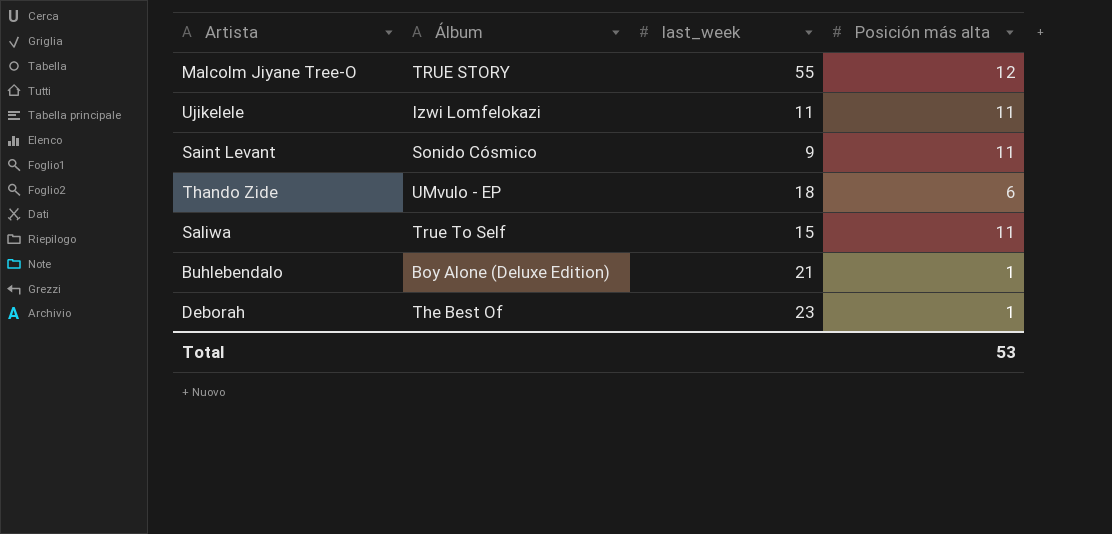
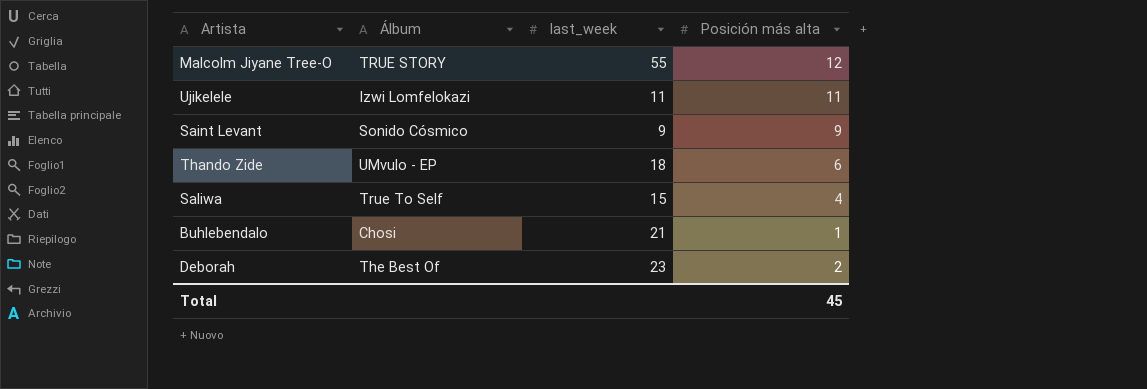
Saint Levant | Posición más alta: 11 -> 9
Saliwa | Posición más alta: 11 -> 4
Buhlebendalo | Álbum: Boy Alone (Deluxe Edition) -> Chosi
Deborah | Posición más alta: 1 -> 2
Total | Posición más alta: 53 -> 45

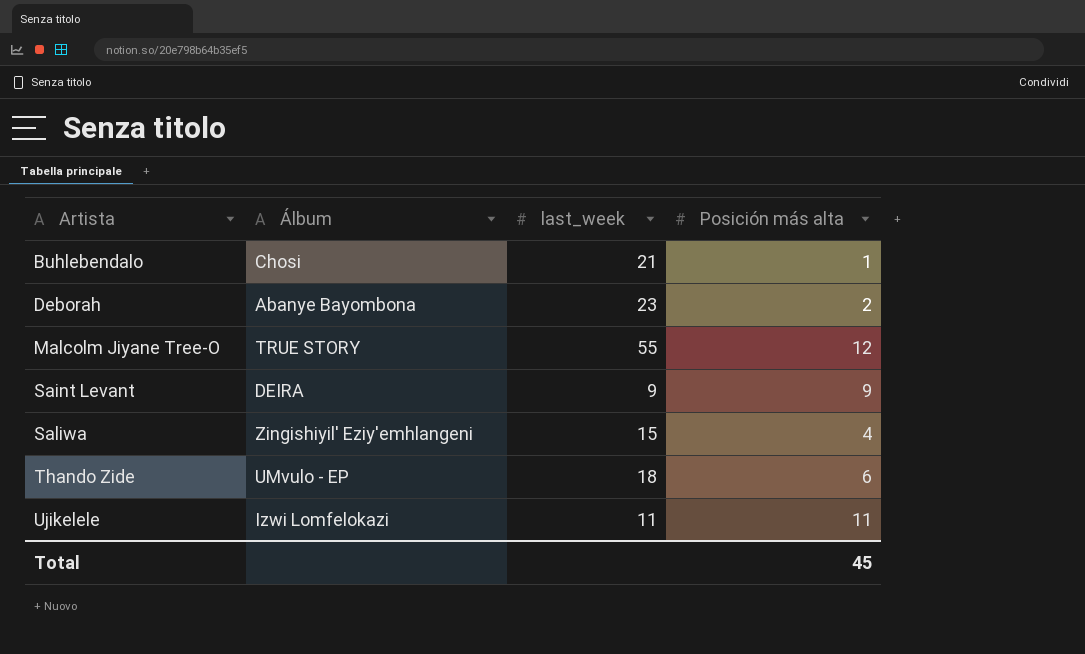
row order: none -> Artista ascending
Deborah | Álbum: The Best Of -> Abanye Bayombona
Saint Levant | Álbum: Sonido Cósmico -> DEIRA
Saliwa | Álbum: True To Self -> Zingishiyil' Eziy'emhlangeni

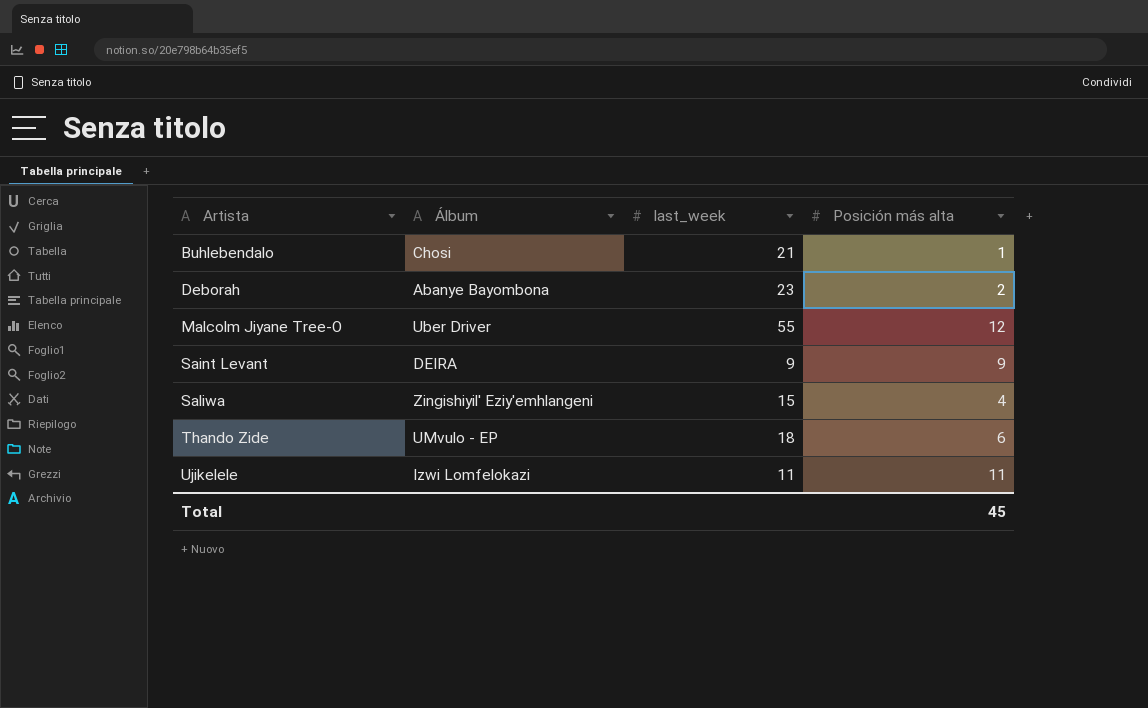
Malcolm Jiyane Tree-O | Álbum: TRUE STORY -> Uber Driver

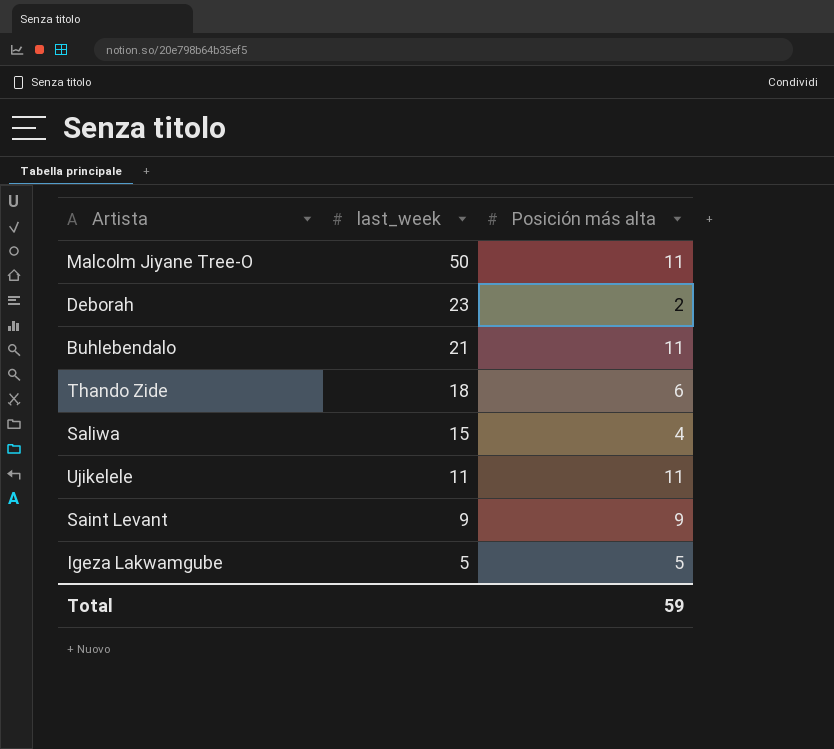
row order: Artista ascending -> last_week descending
column Álbum | position: 2 -> none
Malcolm Jiyane Tree-O | last_week: 55 -> 50
Malcolm Jiyane Tree-O | Posición más alta: 12 -> 11
Buhlebendalo | Posición más alta: 1 -> 11
row Igeza Lakwamgube: none -> 5 | 5
Total | Posición más alta: 45 -> 59

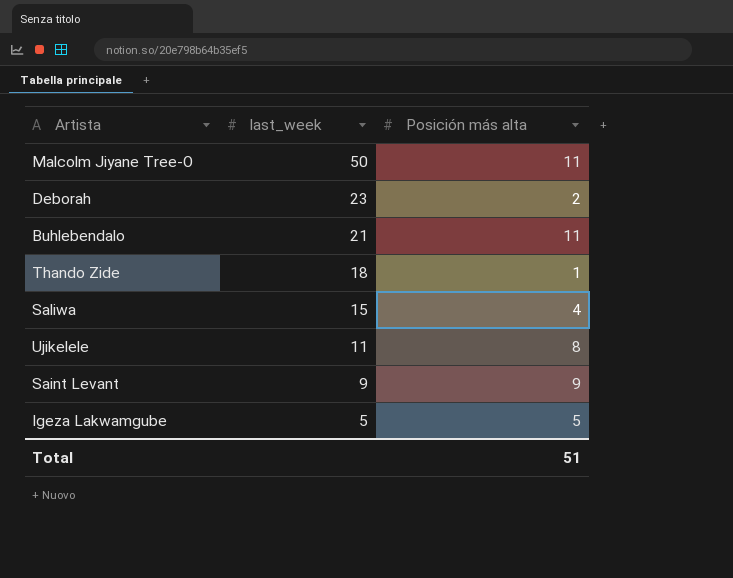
Thando Zide | Posición más alta: 6 -> 1
Ujikelele | Posición más alta: 11 -> 8
Total | Posición más alta: 59 -> 51

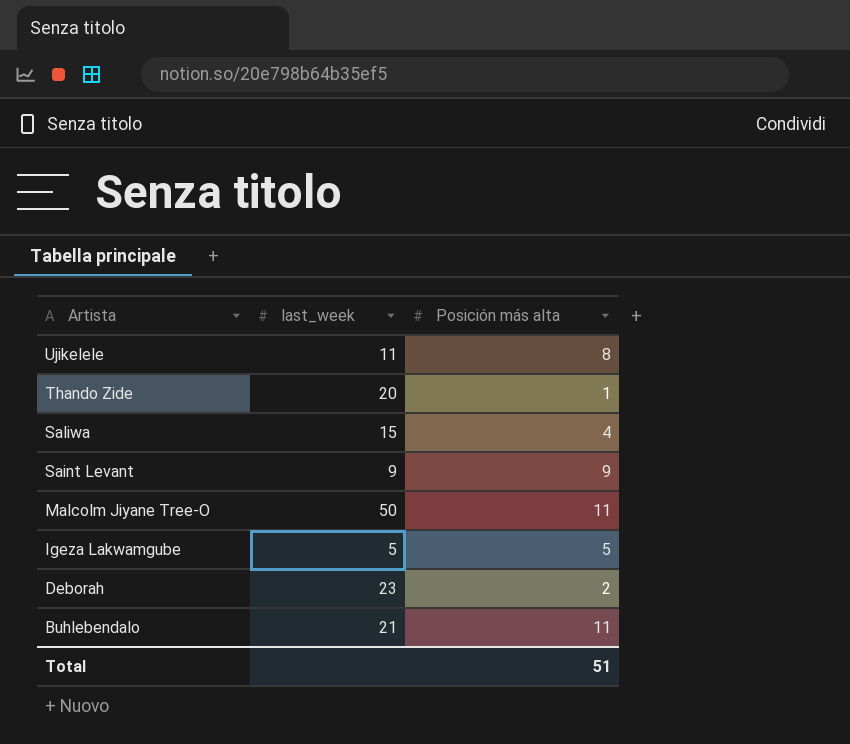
row order: last_week descending -> Artista descending
Thando Zide | last_week: 18 -> 20

